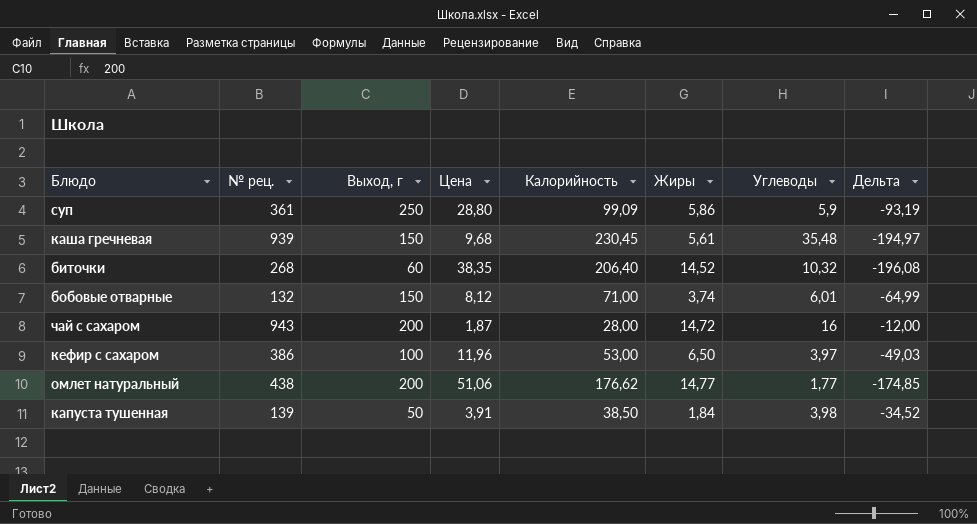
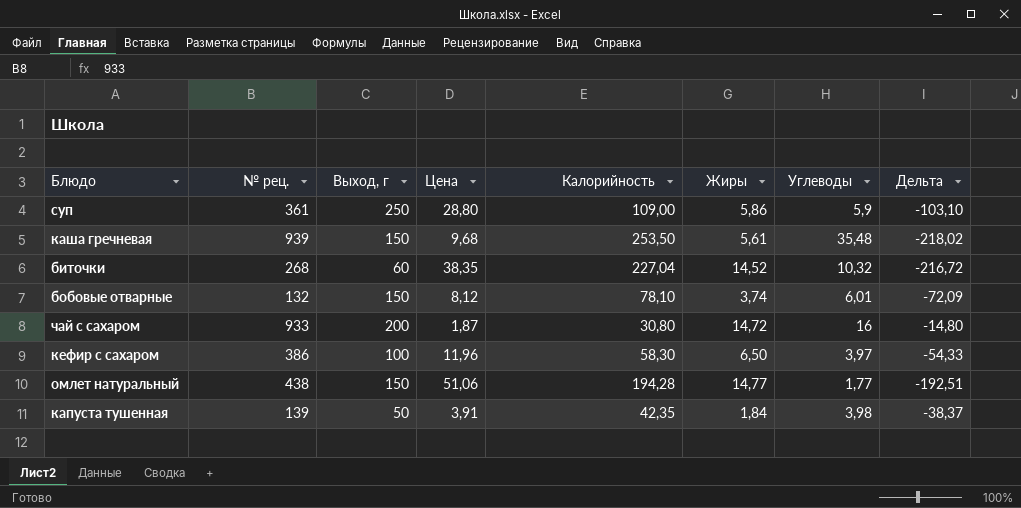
суп | Калорийность: 99,09 -> 109,00
суп | Дельта: -93,19 -> -103,10
каша гречневая | Калорийность: 230,45 -> 253,50
каша гречневая | Дельта: -194,97 -> -218,02
биточки | Калорийность: 206,40 -> 227,04
биточки | Дельта: -196,08 -> -216,72
бобовые отварные | Калорийность: 71,00 -> 78,10
бобовые отварные | Дельта: -64,99 -> -72,09
чай с сахаром | № рец.: 943 -> 933
чай с сахаром | Калорийность: 28,00 -> 30,80
чай с сахаром | Дельта: -12,00 -> -14,80
кефир с сахаром | Калорийность: 53,00 -> 58,30
кефир с сахаром | Дельта: -49,03 -> -54,33
омлет натуральный | Выход, г: 200 -> 150
омлет натуральный | Калорийность: 176,62 -> 194,28
омлет натуральный | Дельта: -174,85 -> -192,51
капуста тушенная | Калорийность: 38,50 -> 42,35
капуста тушенная | Дельта: -34,52 -> -38,37

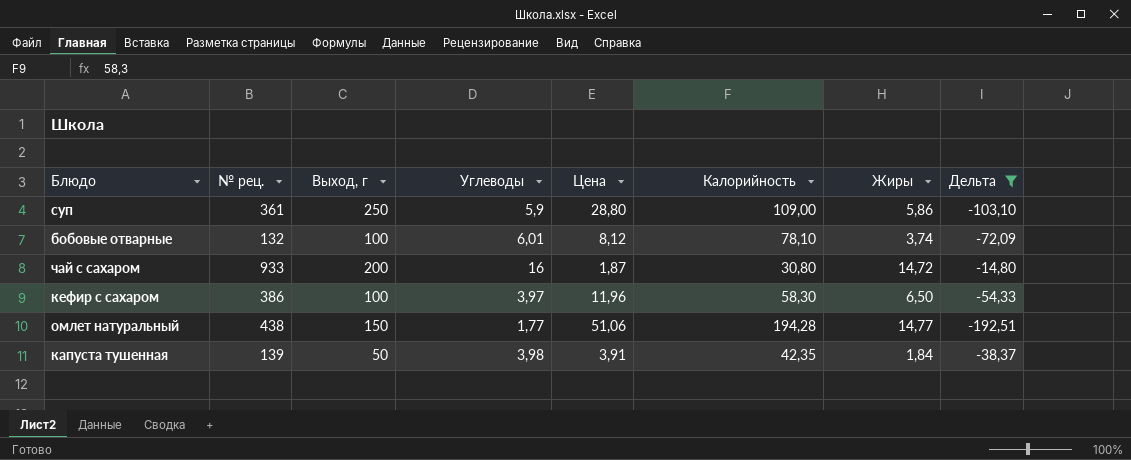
filter: none -> Дельта >= -192,51
column Углеводы | position: 7 -> 4
бобовые отварные | Выход, г: 150 -> 100

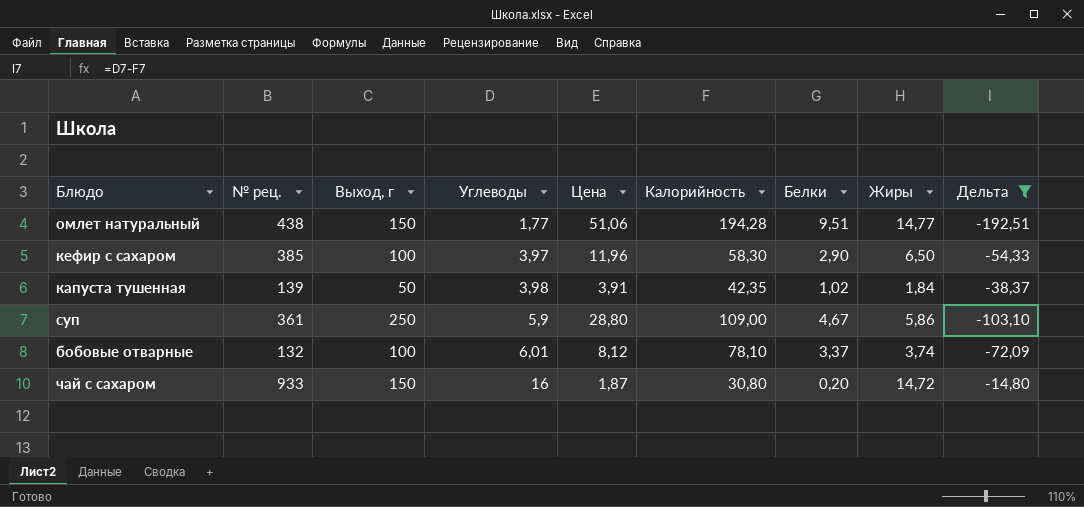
row order: none -> Углеводы ascending
column Белки | position: none -> 7
кефир с сахаром | № рец.: 386 -> 385
чай с сахаром | Выход, г: 200 -> 150

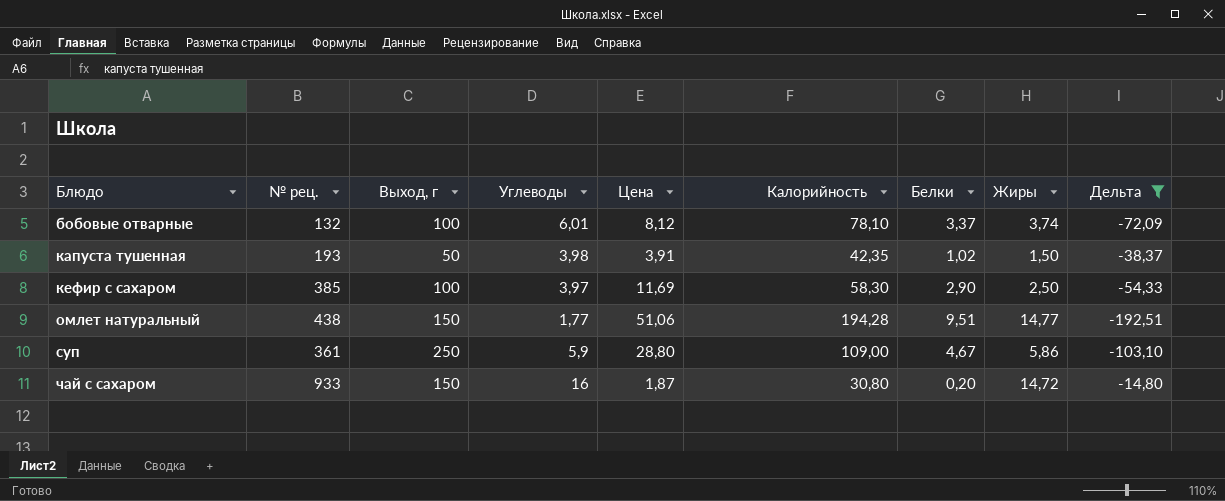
row order: Углеводы ascending -> Блюдо ascending
капуста тушенная | № рец.: 139 -> 193
капуста тушенная | Жиры: 1,84 -> 1,50
кефир с сахаром | Цена: 11,96 -> 11,69
кефир с сахаром | Жиры: 6,50 -> 2,50

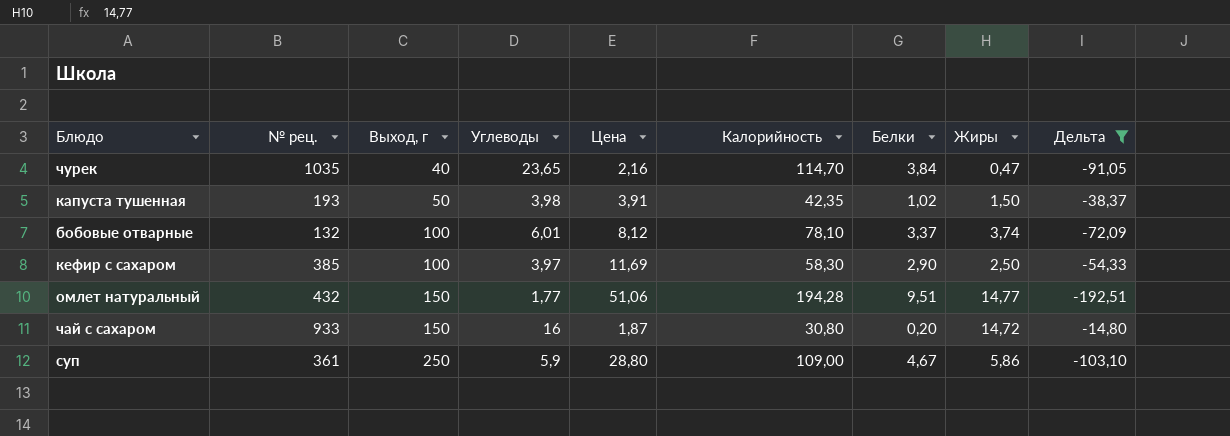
row order: Блюдо ascending -> Выход, г ascending
row чурек: none -> 1035 | 40 | 23,65 | 2,16 | 114,70 | 3,84 | 0,47 | -91,05
омлет натуральный | № рец.: 438 -> 432

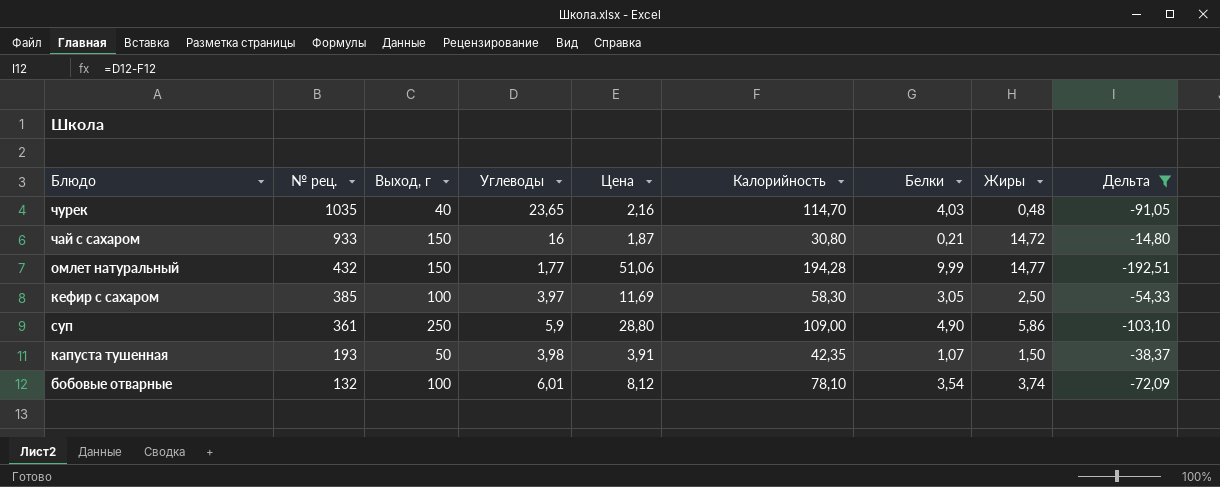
row order: Выход, г ascending -> № рец. descending
чурек | Белки: 3,84 -> 4,03
чурек | Жиры: 0,47 -> 0,48
чай с сахаром | Белки: 0,20 -> 0,21
омлет натуральный | Белки: 9,51 -> 9,99
кефир с сахаром | Белки: 2,90 -> 3,05
суп | Белки: 4,67 -> 4,90
капуста тушенная | Белки: 1,02 -> 1,07
бобовые отварные | Белки: 3,37 -> 3,54

